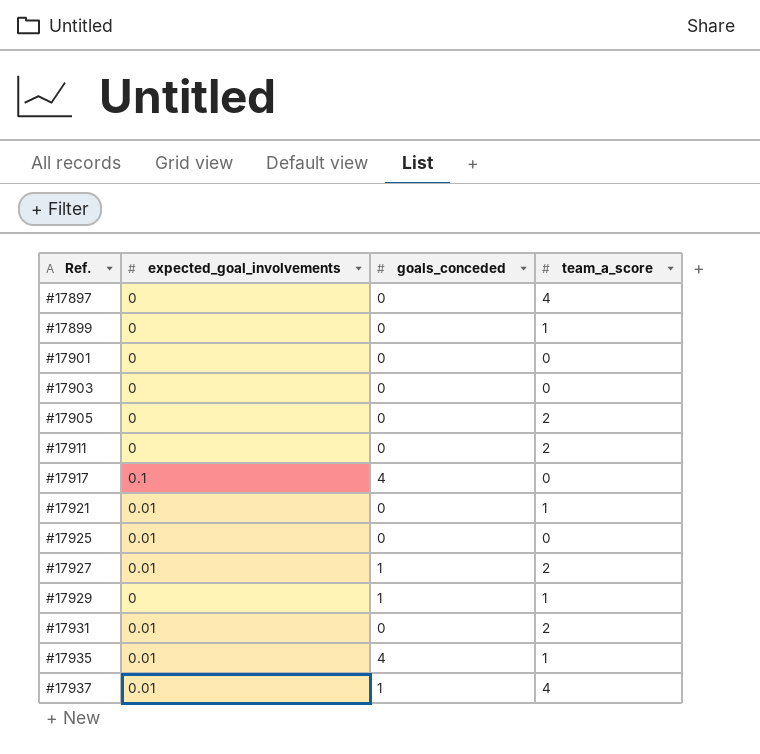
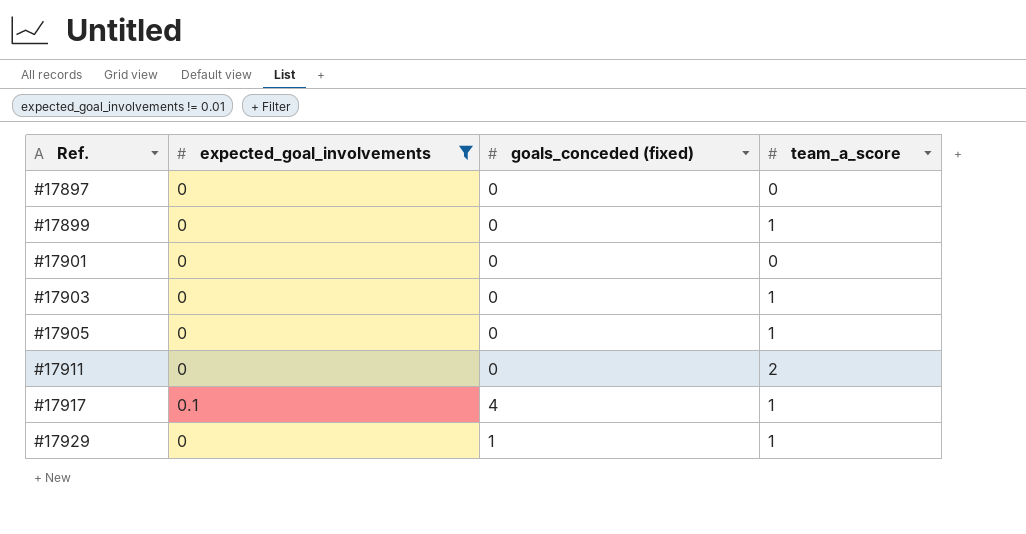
filter: none -> expected_goal_involvements != 0.01
column name: goals_conceded -> goals_conceded (fixed)
#17897 | team_a_score: 4 -> 0
#17903 | team_a_score: 0 -> 1
#17905 | team_a_score: 2 -> 1
#17917 | team_a_score: 0 -> 1

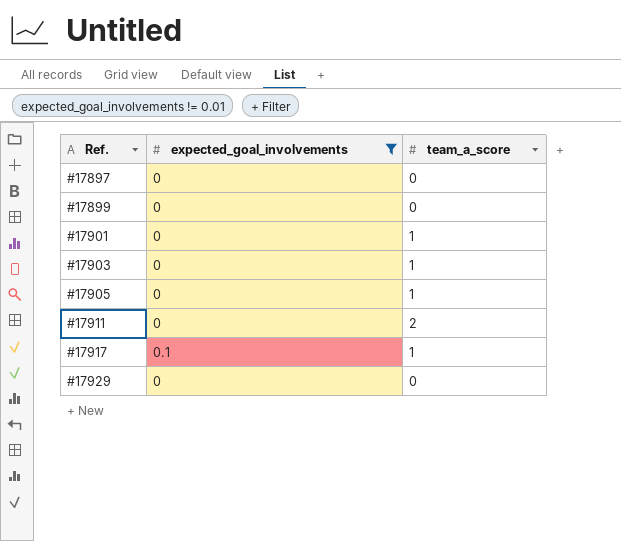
column goals_conceded (fixed) | position: 3 -> none
#17899 | team_a_score: 1 -> 0
#17901 | team_a_score: 0 -> 1
#17929 | team_a_score: 1 -> 0

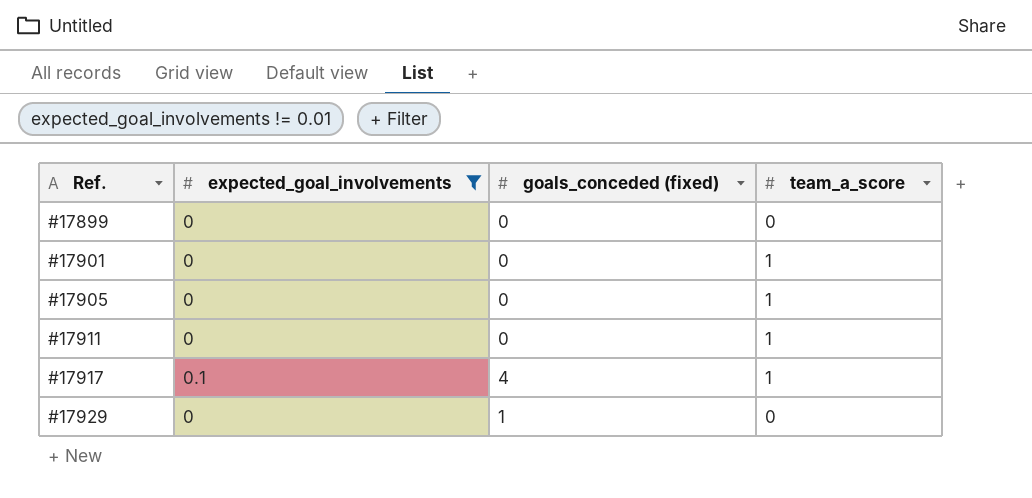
column goals_conceded (fixed) | position: none -> 3
row #17897: 0 | 0 -> none
row #17903: 0 | 1 -> none
#17911 | team_a_score: 2 -> 1

